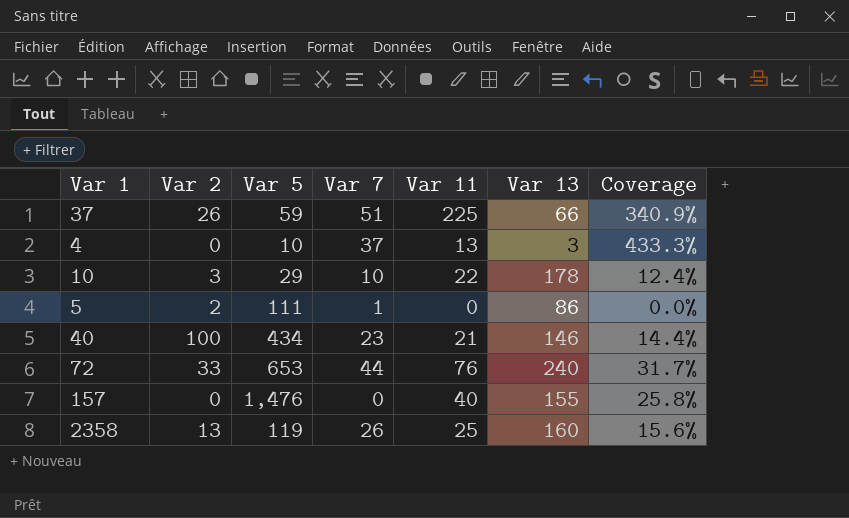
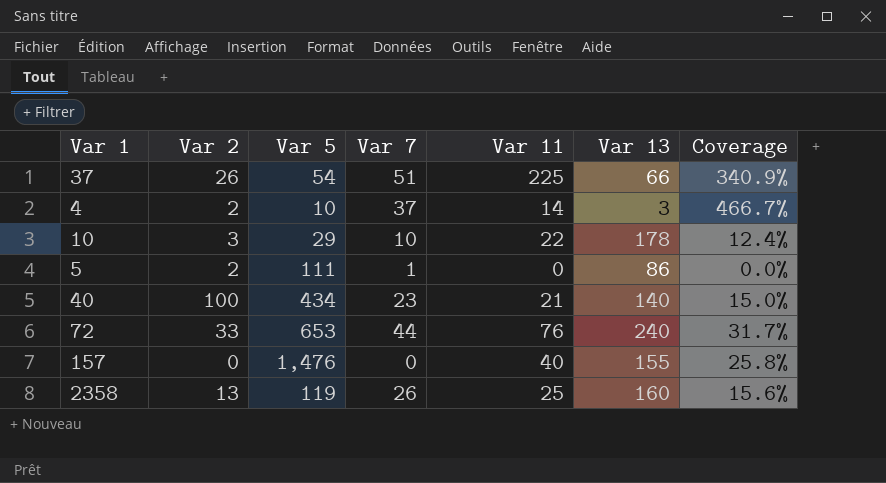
37 | Var 5: 59 -> 54
4 | Var 2: 0 -> 2
4 | Var 11: 13 -> 14
4 | Coverage: 433.3% -> 466.7%
40 | Var 13: 146 -> 140
40 | Coverage: 14.4% -> 15.0%

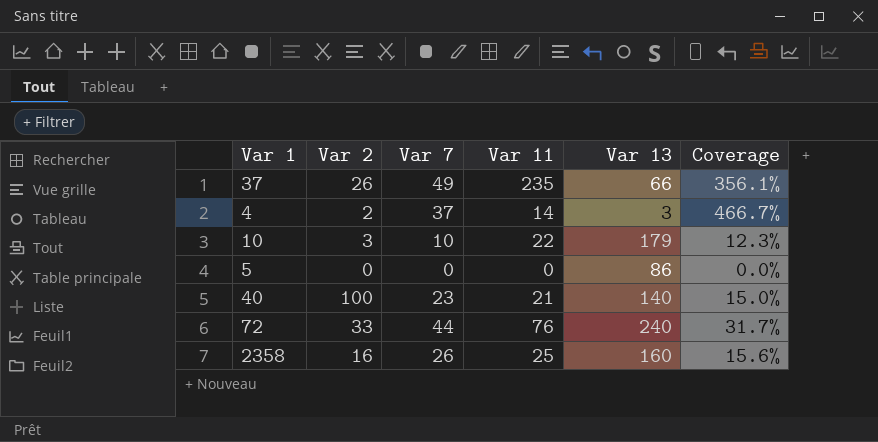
column Var 5 | position: 3 -> none
row 157: 0 | 1,476 | 0 | 40 | 155 | 25.8% -> none
37 | Var 7: 51 -> 49
37 | Var 11: 225 -> 235
37 | Coverage: 340.9% -> 356.1%
10 | Var 13: 178 -> 179
10 | Coverage: 12.4% -> 12.3%
5 | Var 2: 2 -> 0
5 | Var 7: 1 -> 0
2358 | Var 2: 13 -> 16

